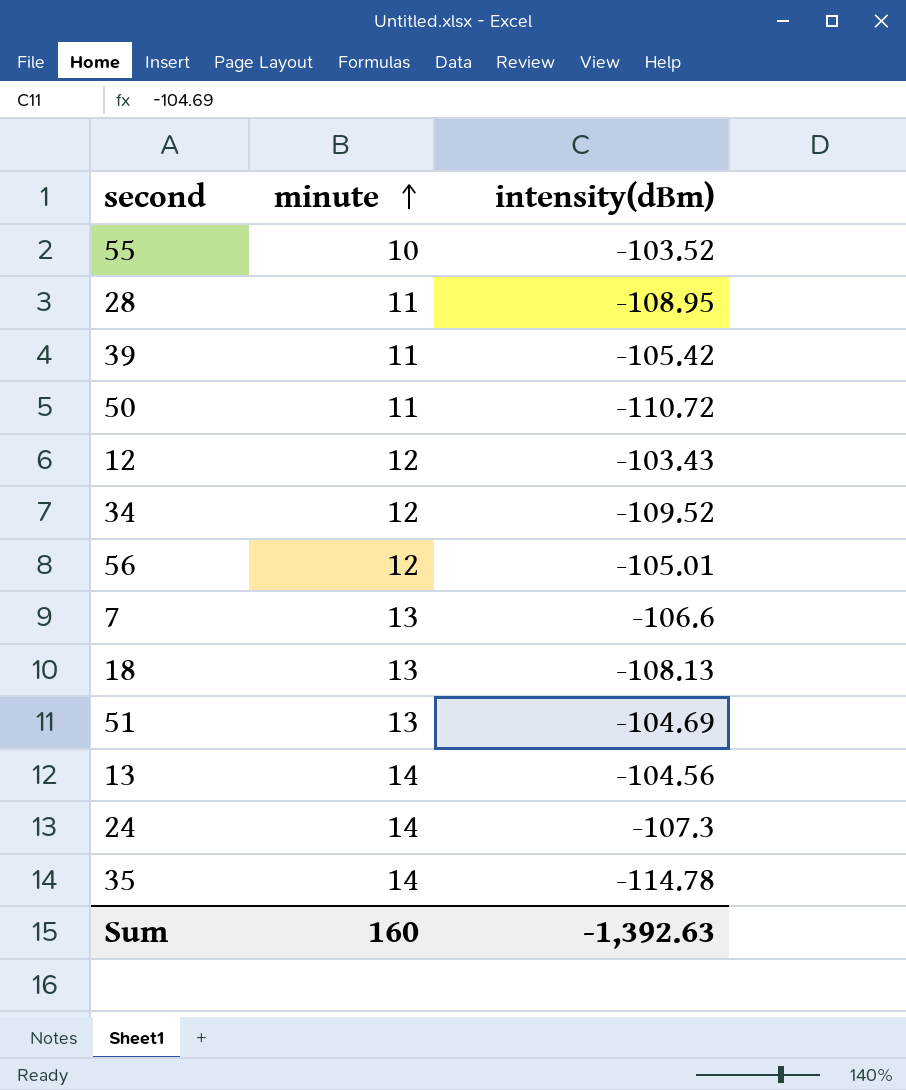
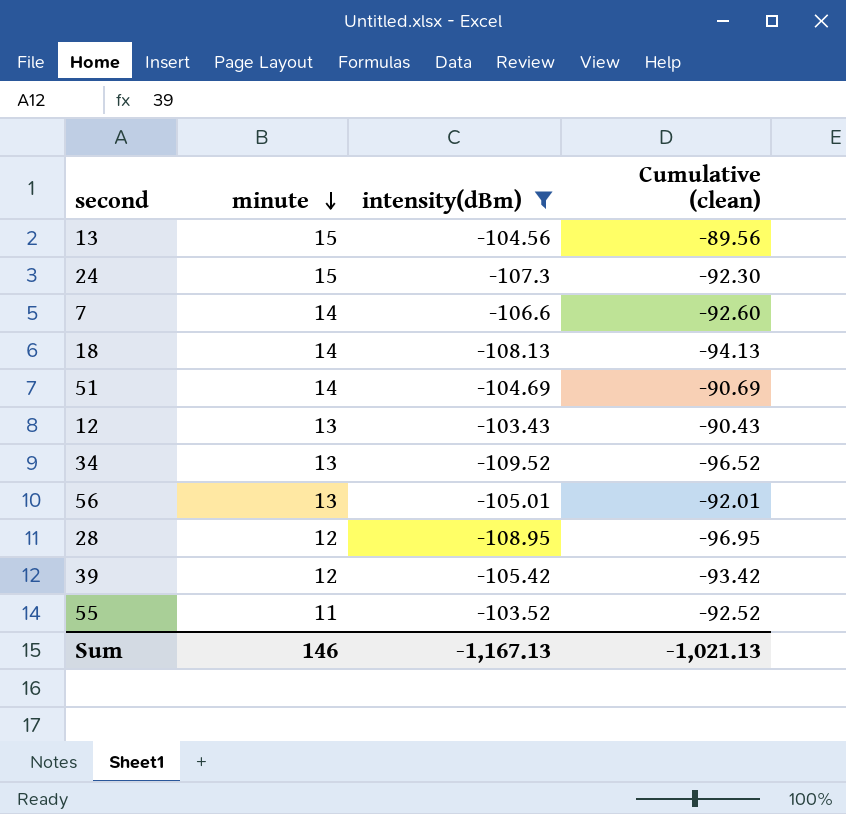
filter: none -> intensity(dBm) >= -109.52
row order: minute ascending -> minute descending
column Cumulative (clean) | formula: none -> [minute] + [intensity(dBm)]
13 | minute: 14 -> 15
24 | minute: 14 -> 15
7 | minute: 13 -> 14
18 | minute: 13 -> 14
51 | minute: 13 -> 14
12 | minute: 12 -> 13
34 | minute: 12 -> 13
56 | minute: 12 -> 13
28 | minute: 11 -> 12
39 | minute: 11 -> 12
55 | minute: 10 -> 11
Sum | minute: 160 -> 146
Sum | intensity(dBm): -1,392.63 -> -1,167.13

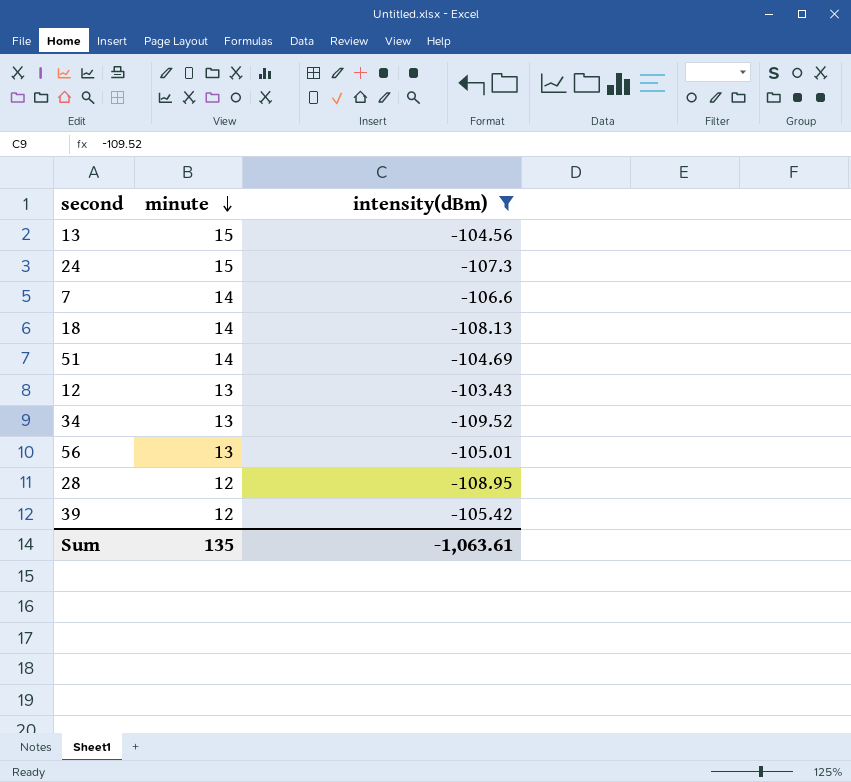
column Cumulative (clean) | formula: [minute] + [intensity(dBm)] -> none
row 55: 11 | -103.52 | -92.52 -> none
Sum | minute: 146 -> 135
Sum | intensity(dBm): -1,167.13 -> -1,063.61

